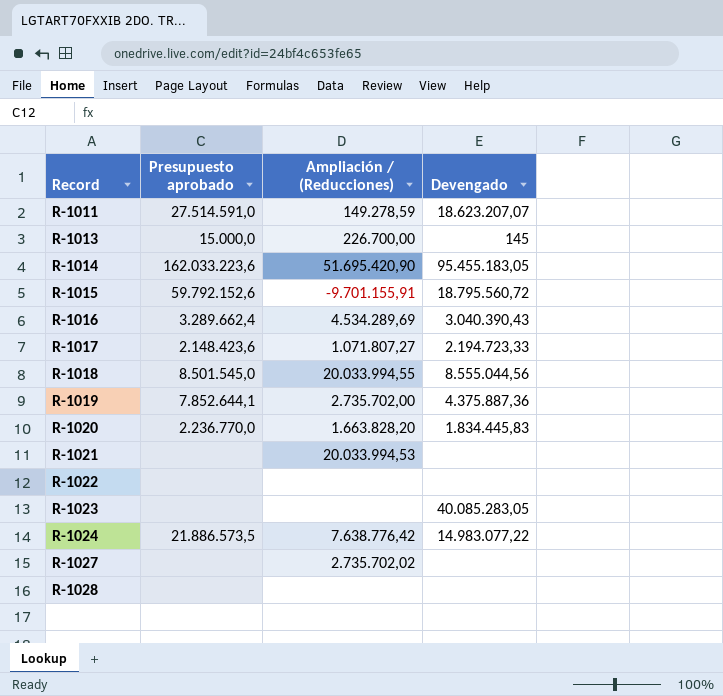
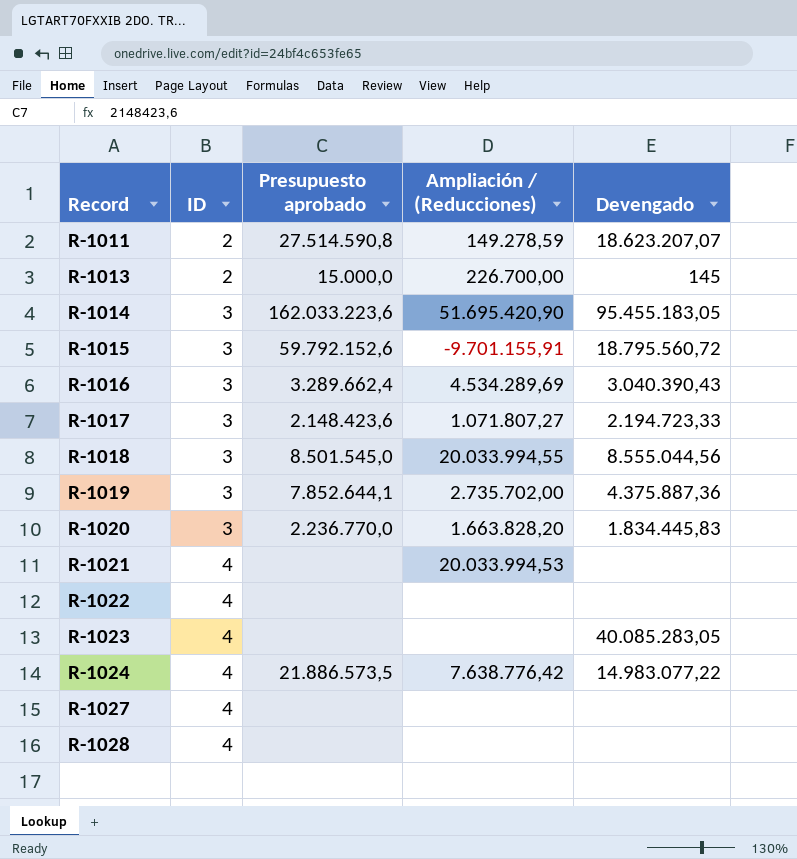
column ID | position: none -> 2
R-1011 | Presupuesto aprobado: 27.514.591,0 -> 27.514.590,8
R-1027 | Ampliación / (Reducciones): 2.735.702,02 -> none

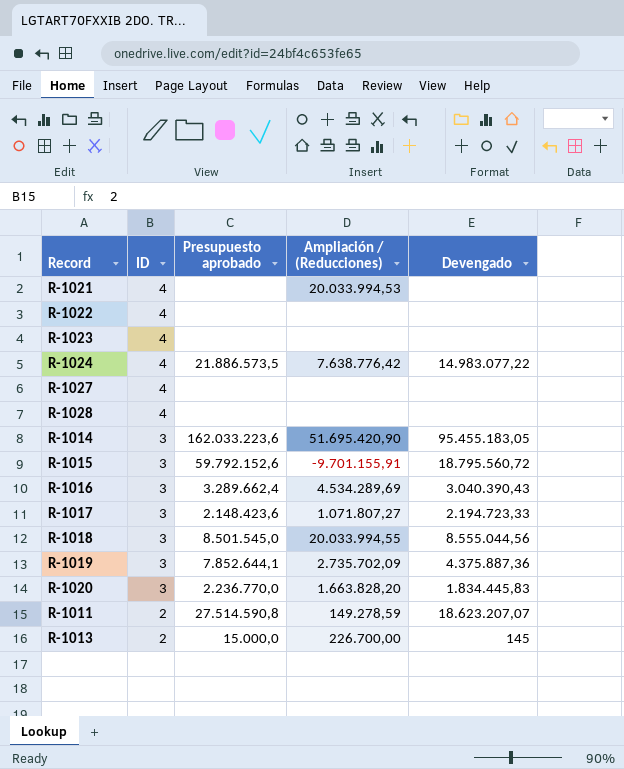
row order: Record ascending -> ID descending
R-1023 | Devengado: 40.085.283,05 -> none
R-1019 | Ampliación / (Reducciones): 2.735.702,00 -> 2.735.702,09

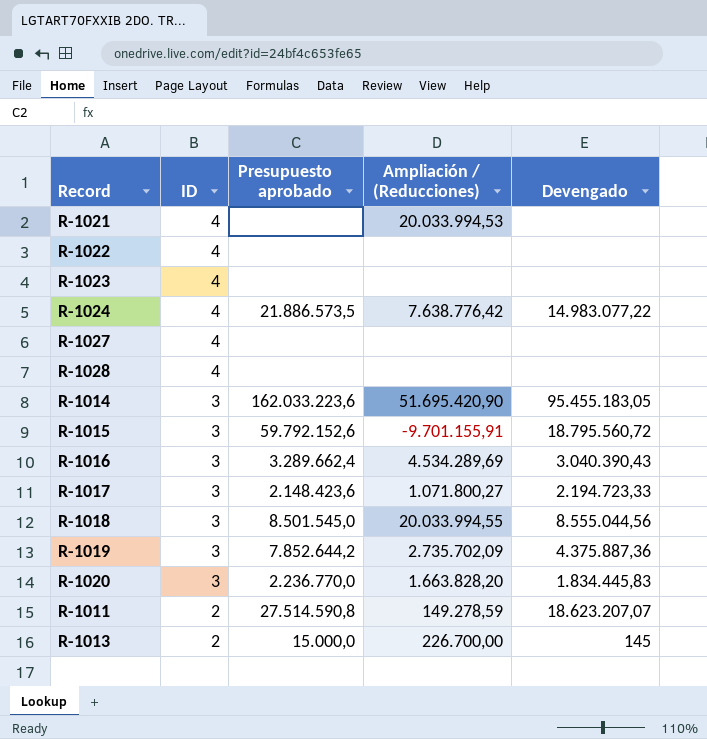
R-1017 | Ampliación / (Reducciones): 1.071.807,27 -> 1.071.800,27
R-1019 | Presupuesto aprobado: 7.852.644,1 -> 7.852.644,2

